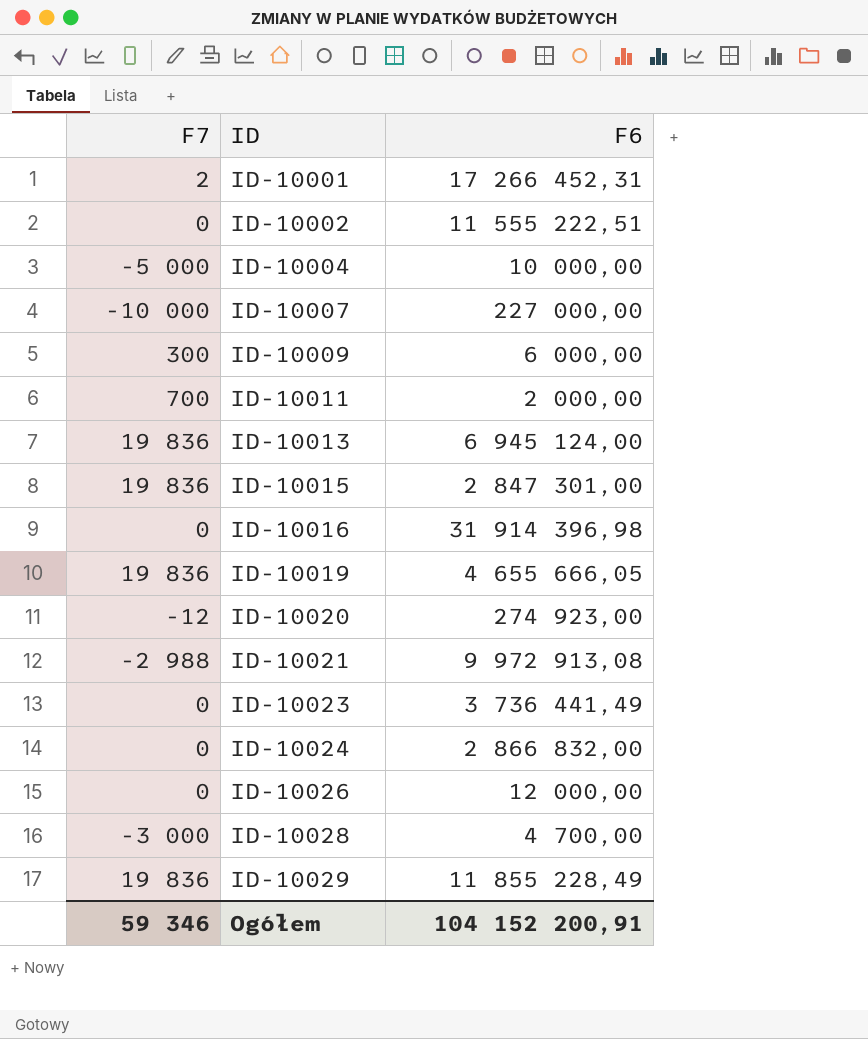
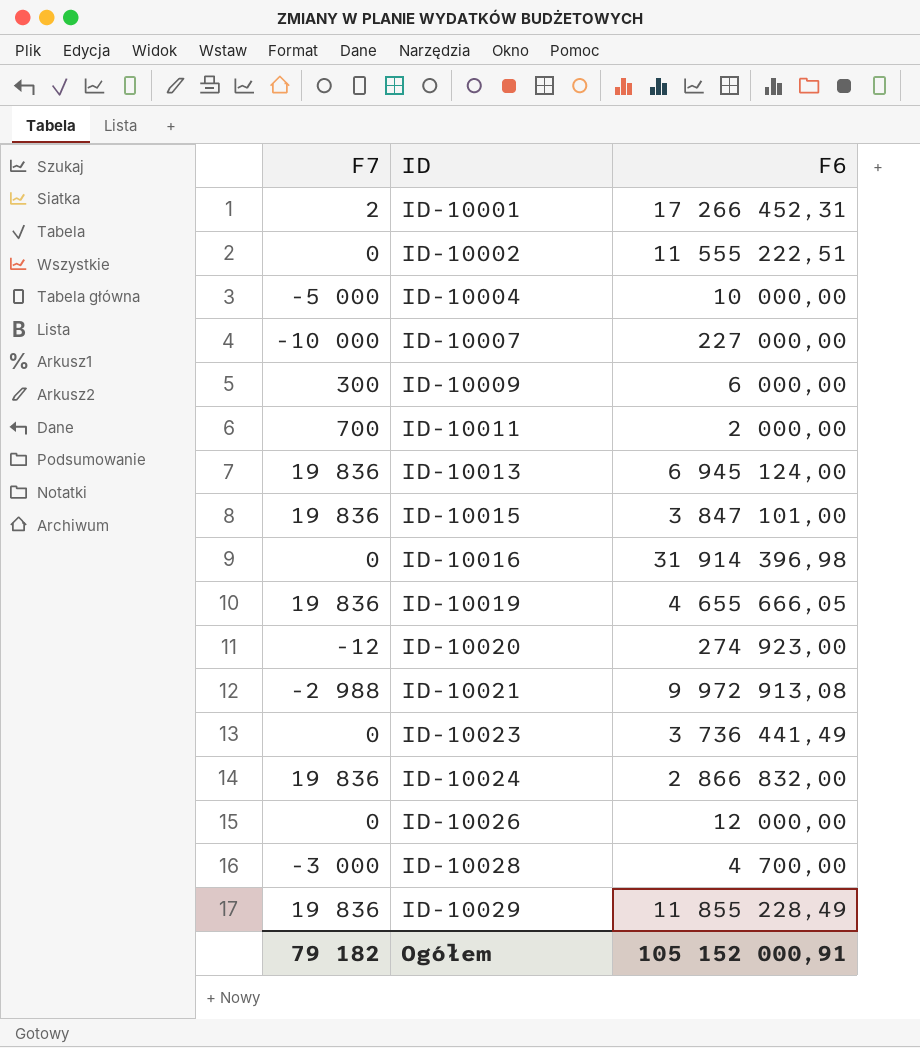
ID-10015 | F6: 2 847 301,00 -> 3 847 101,00
ID-10024 | F7: 0 -> 19 836
Ogółem | F7: 59 346 -> 79 182
Ogółem | F6: 104 152 200,91 -> 105 152 000,91

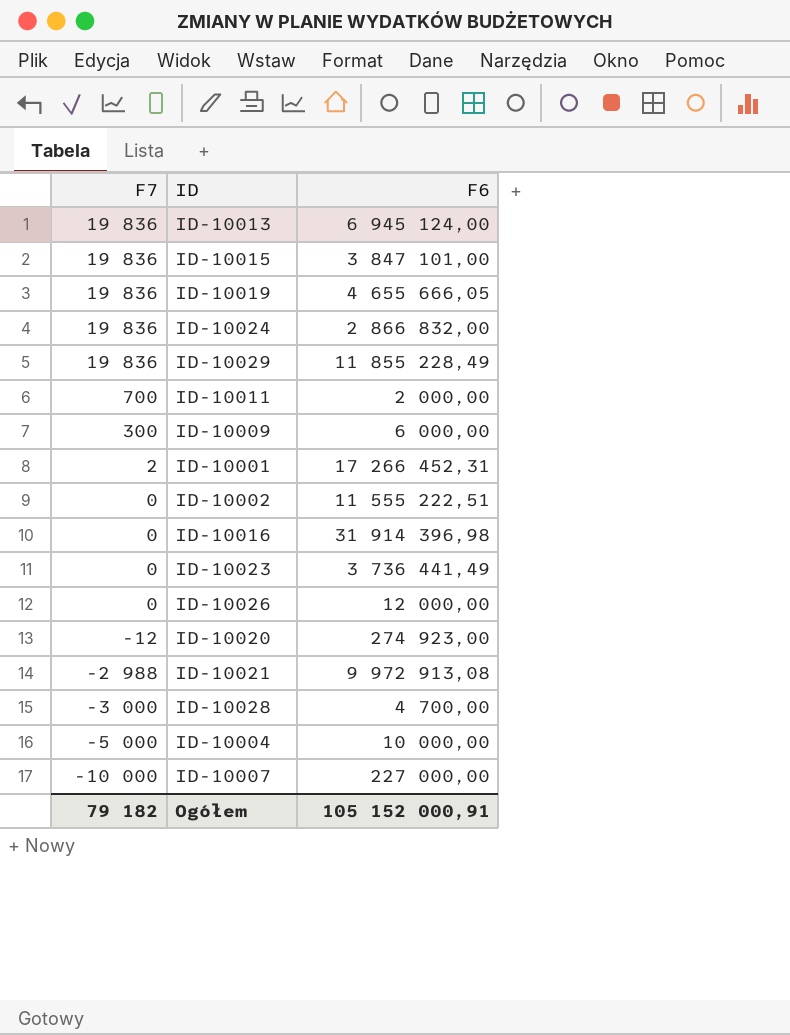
row order: ID ascending -> F7 descending

